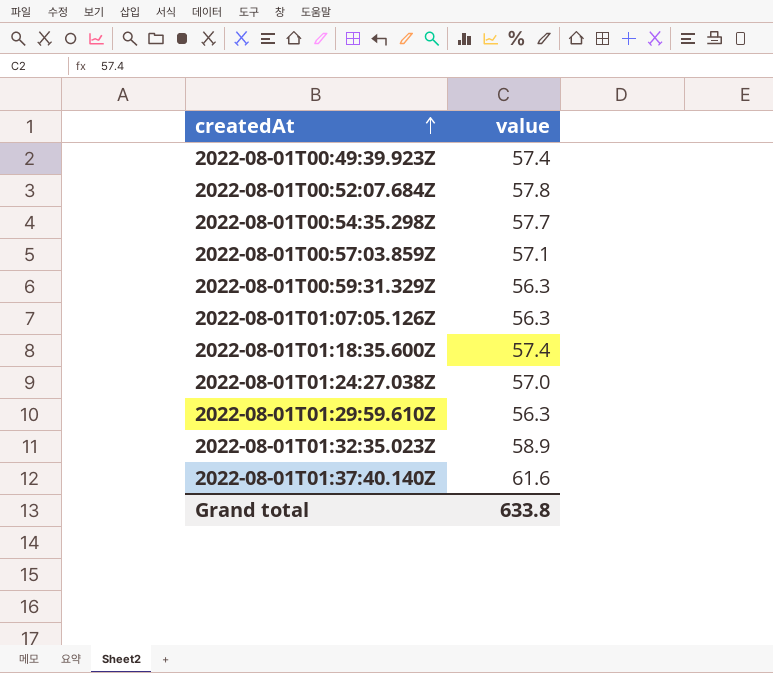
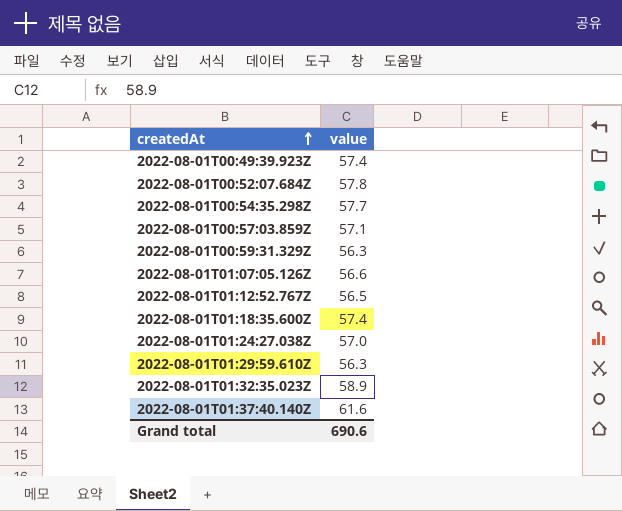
2022-08-01T01:07:05.126Z | value: 56.3 -> 56.6
row 2022-08-01T01:12:52.767Z: none -> 56.5
Grand total | value: 633.8 -> 690.6

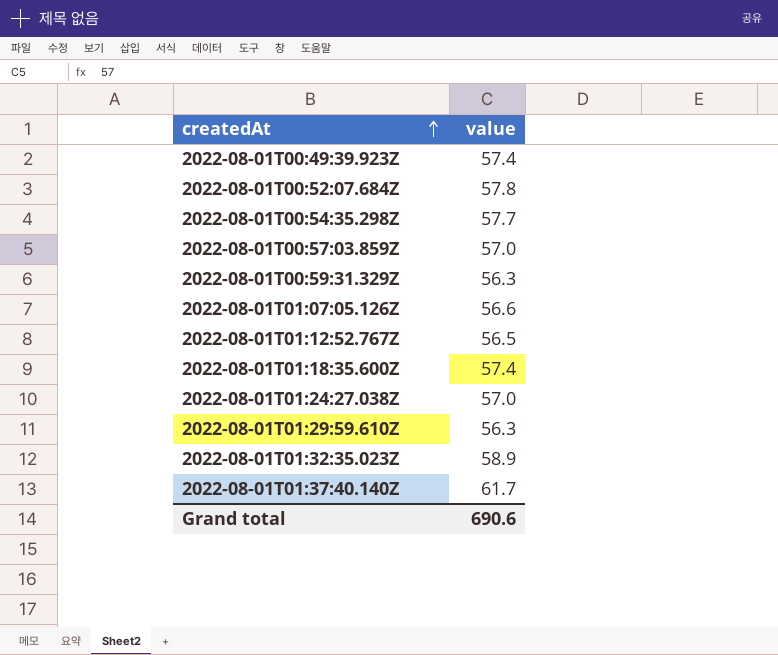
2022-08-01T00:57:03.859Z | value: 57.1 -> 57.0
2022-08-01T01:37:40.140Z | value: 61.6 -> 61.7

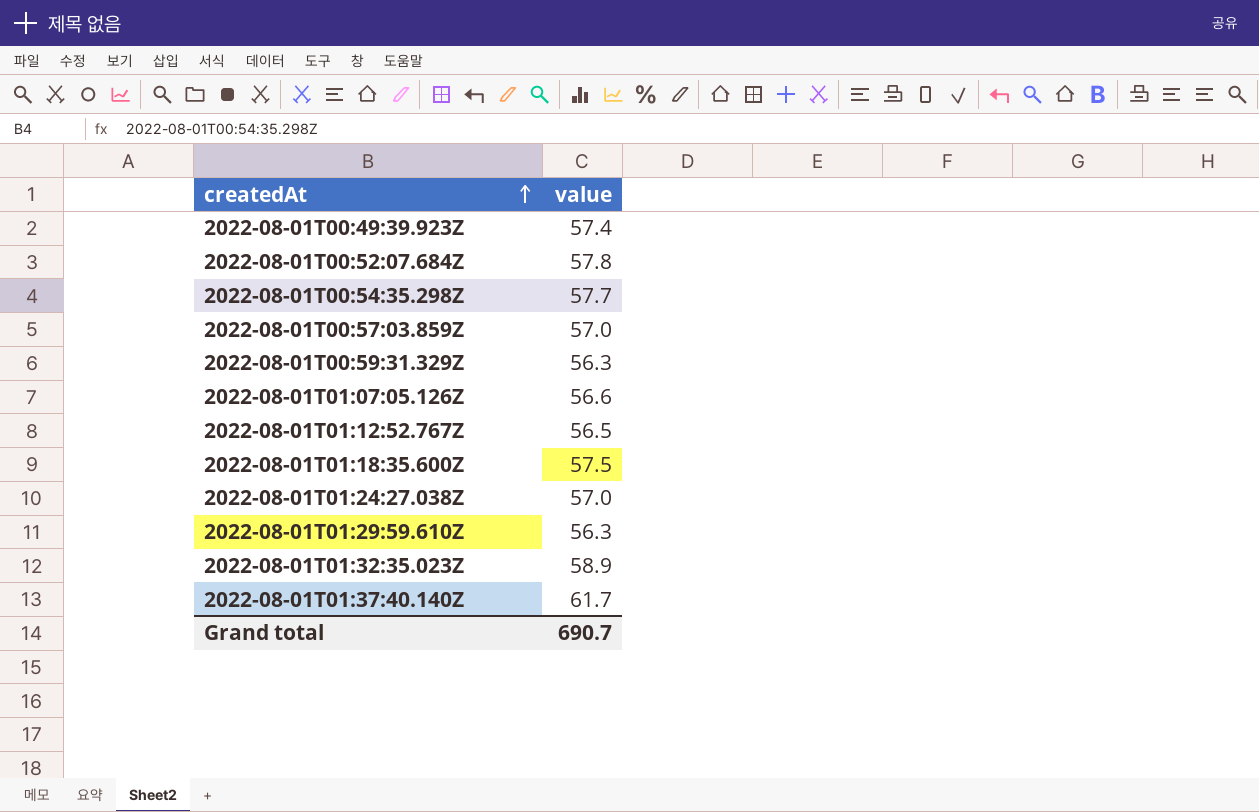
2022-08-01T01:18:35.600Z | value: 57.4 -> 57.5
Grand total | value: 690.6 -> 690.7

